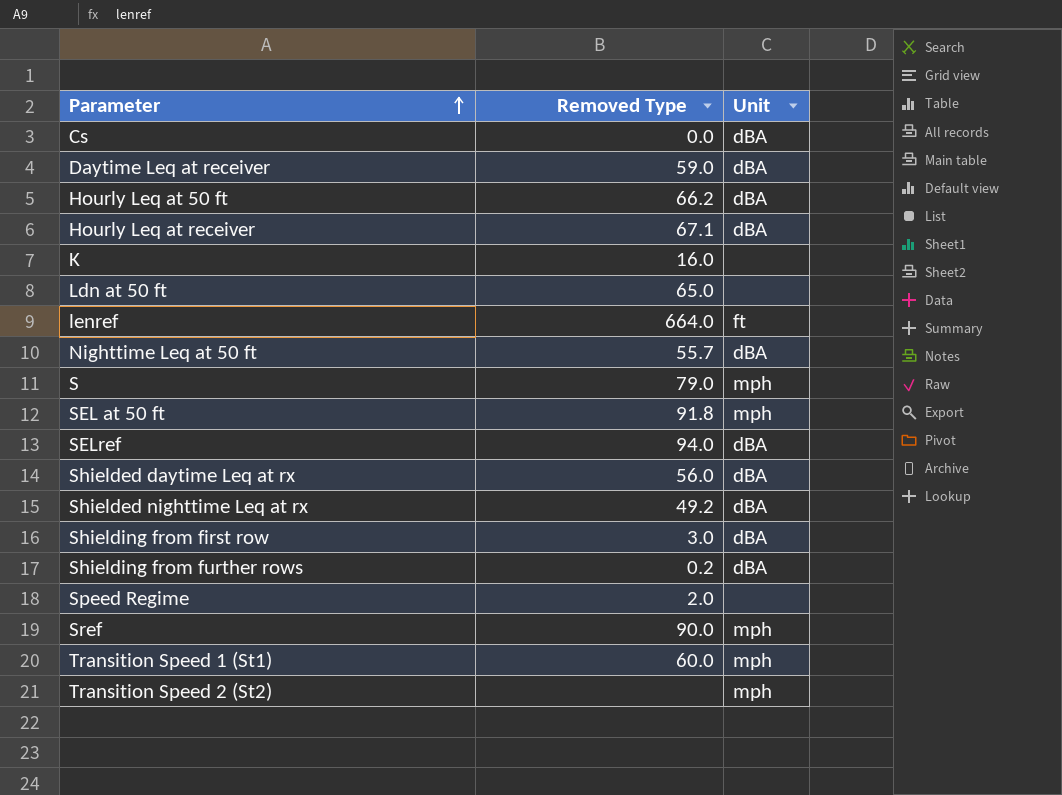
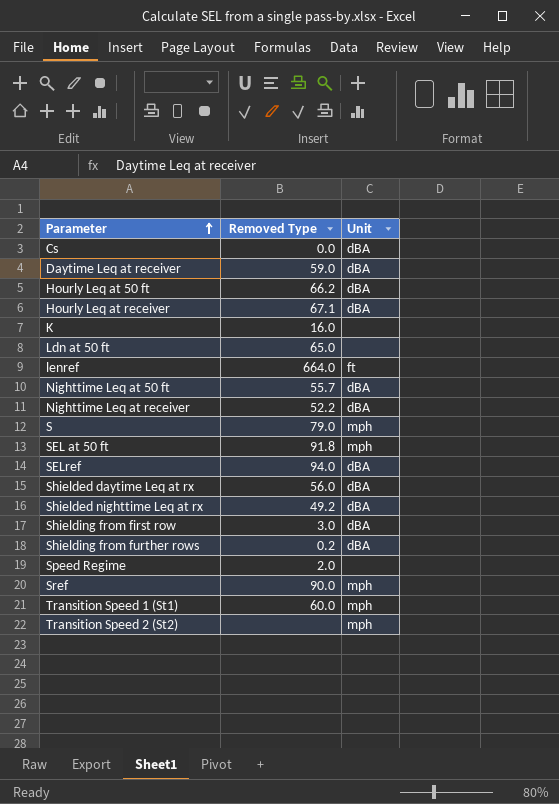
row Nighttime Leq at receiver: none -> 52.2 | dBA

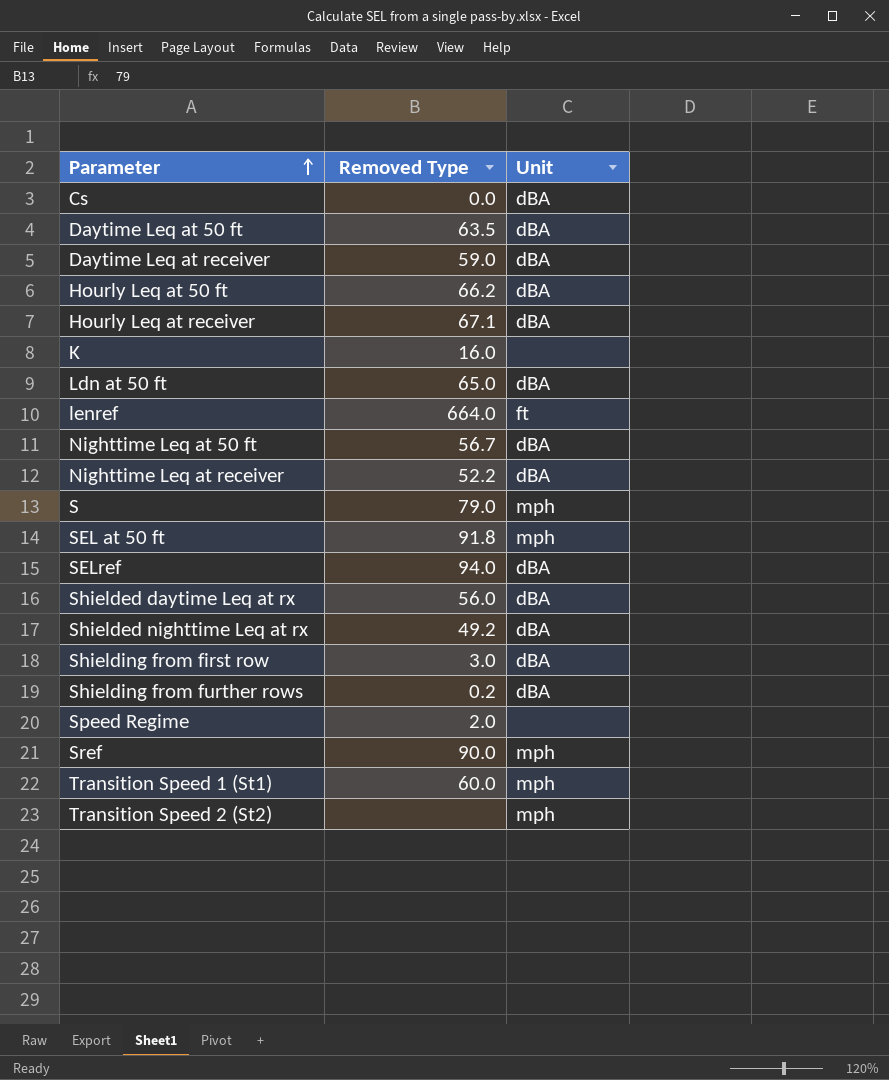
row Daytime Leq at 50 ft: none -> 63.5 | dBA
Ldn at 50 ft | Unit: none -> dBA
Nighttime Leq at 50 ft | Removed Type: 55.7 -> 56.7

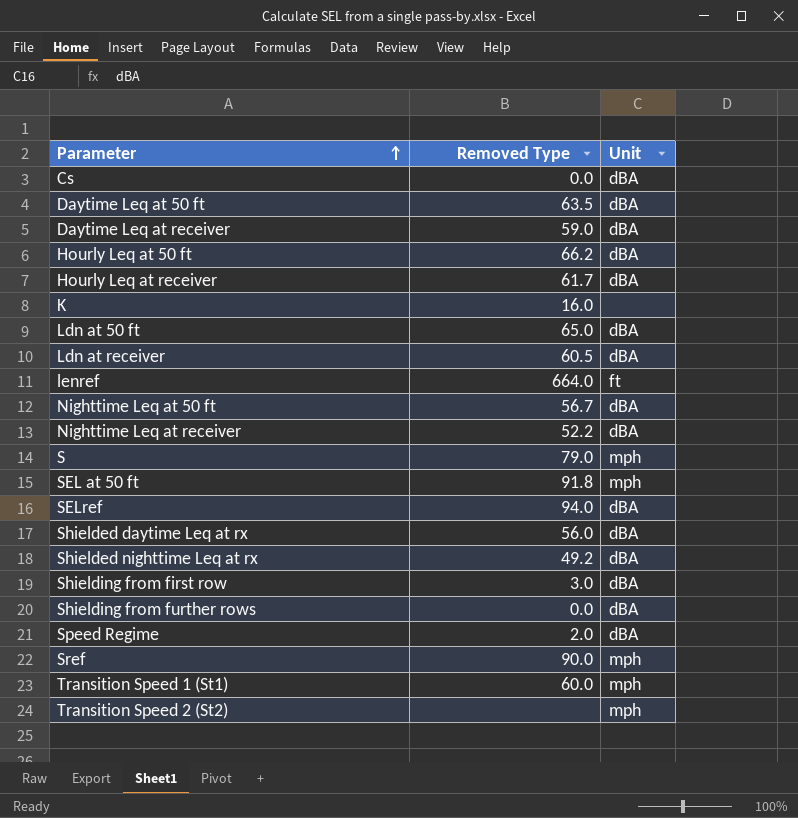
Hourly Leq at receiver | Removed Type: 67.1 -> 61.7
row Ldn at receiver: none -> 60.5 | dBA
Shielding from further rows | Removed Type: 0.2 -> 0.0
Speed Regime | Unit: none -> dBA

